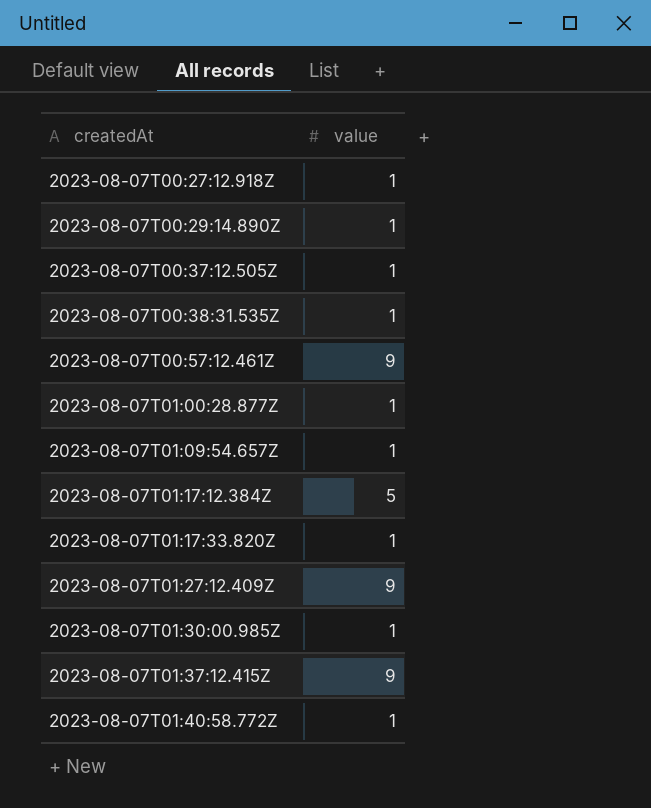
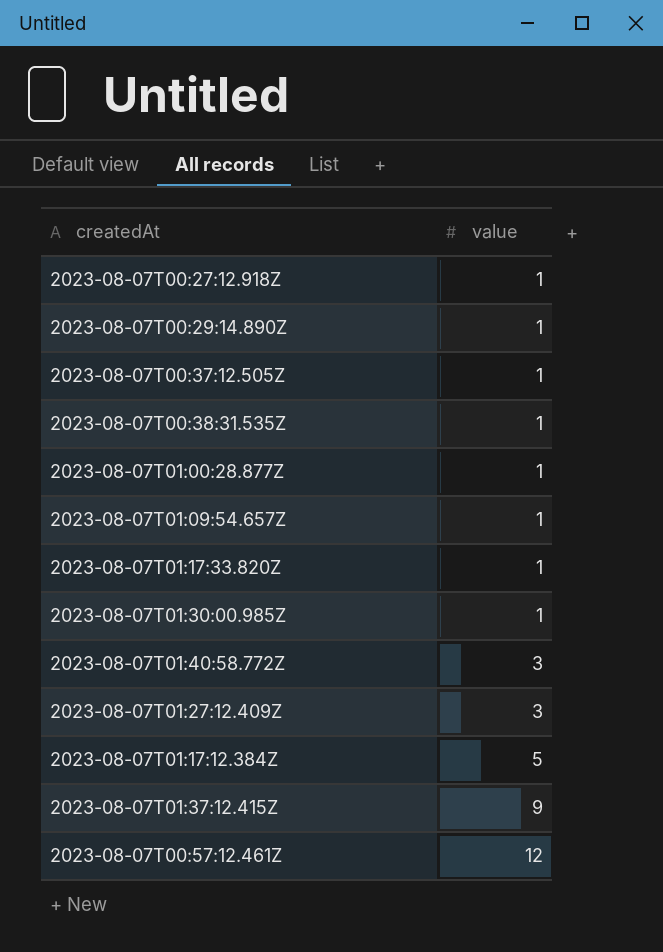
row order: createdAt ascending -> value ascending
2023-08-07T01:40:58.772Z | value: 1 -> 3
2023-08-07T01:27:12.409Z | value: 9 -> 3
2023-08-07T00:57:12.461Z | value: 9 -> 12

